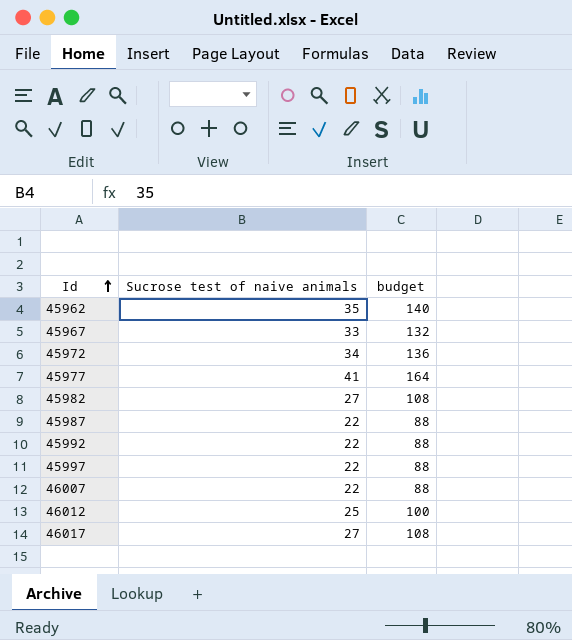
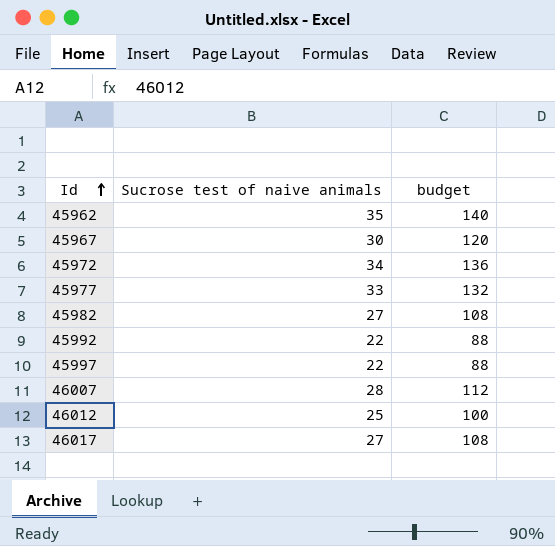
row 45987: 22 | 88 -> none
45967 | Sucrose test of naive animals: 33 -> 30
45967 | budget: 132 -> 120
45977 | Sucrose test of naive animals: 41 -> 33
45977 | budget: 164 -> 132
46007 | Sucrose test of naive animals: 22 -> 28
46007 | budget: 88 -> 112

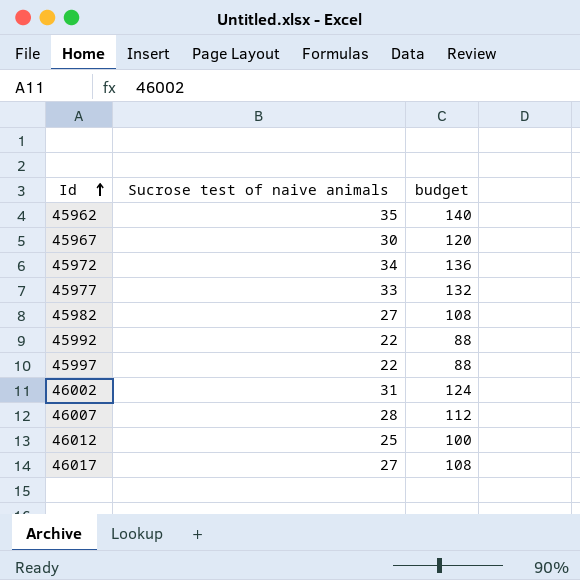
row 46002: none -> 31 | 124

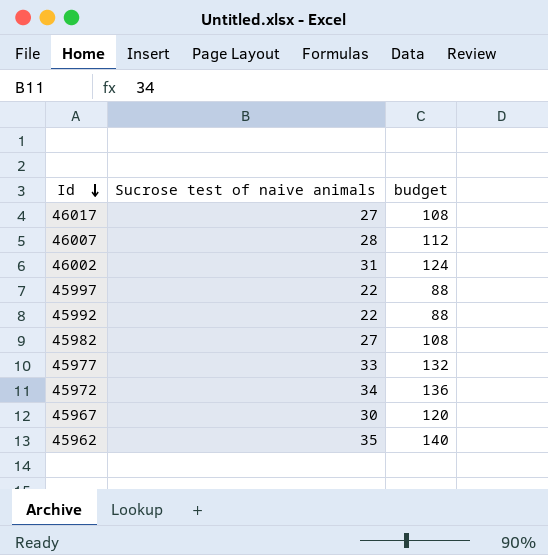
row order: Id ascending -> Id descending
row 46012: 25 | 100 -> none

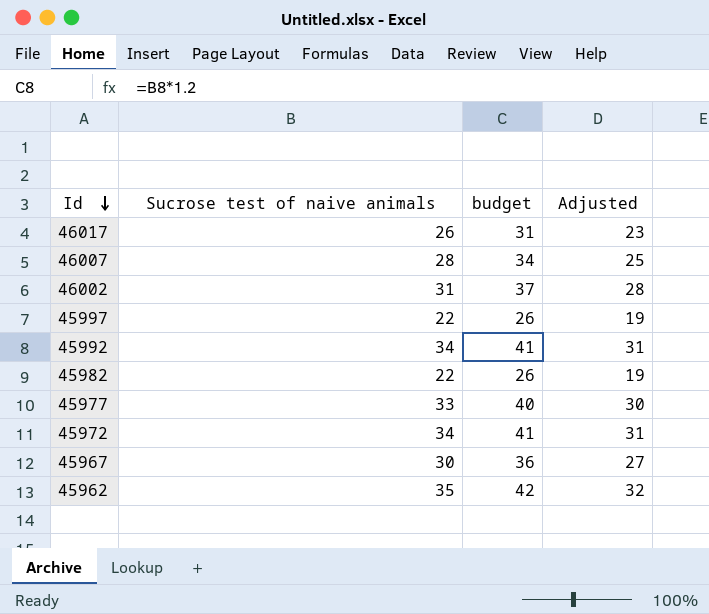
column budget | formula: [Sucrose test of naive animals] * 4 -> [Sucrose test of naive animals] * 1.2
column Adjusted | formula: none -> [Sucrose test of naive animals] - 3
46017 | Sucrose test of naive animals: 27 -> 26
45992 | Sucrose test of naive animals: 22 -> 34
45982 | Sucrose test of naive animals: 27 -> 22

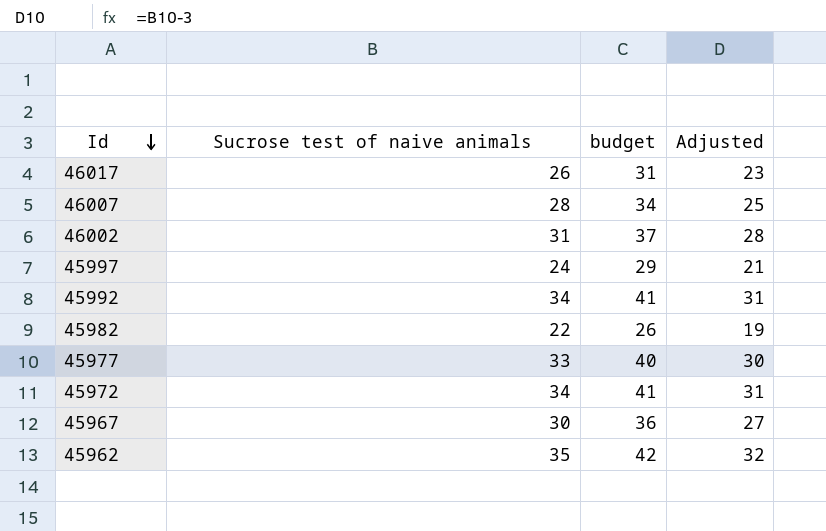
45997 | Sucrose test of naive animals: 22 -> 24
45997 | budget: 26 -> 29
45997 | Adjusted: 19 -> 21

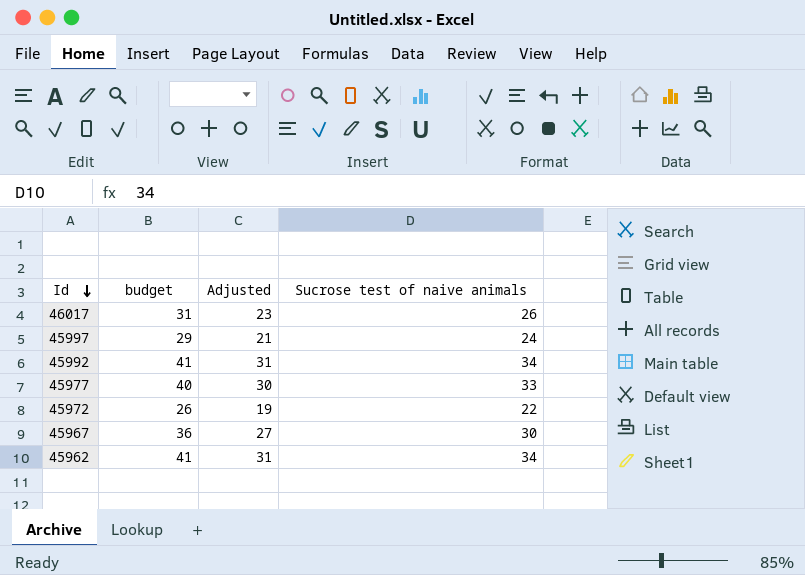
column Sucrose test of naive animals | position: 2 -> 4
row 46007: 28 | 34 | 25 -> none
row 46002: 31 | 37 | 28 -> none
row 45982: 22 | 26 | 19 -> none
45972 | budget: 41 -> 26
45972 | Adjusted: 31 -> 19
45972 | Sucrose test of naive animals: 34 -> 22
45962 | budget: 42 -> 41
45962 | Adjusted: 32 -> 31
45962 | Sucrose test of naive animals: 35 -> 34

